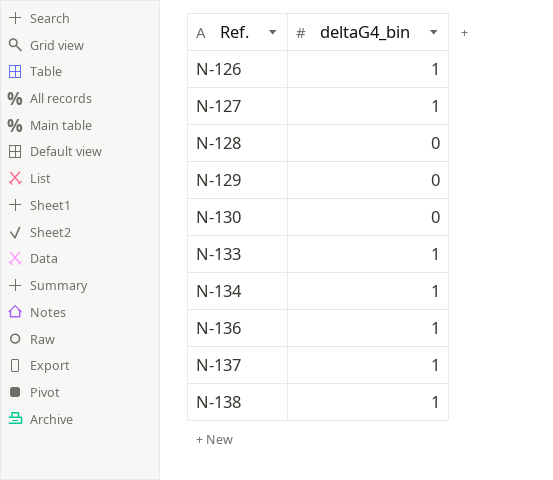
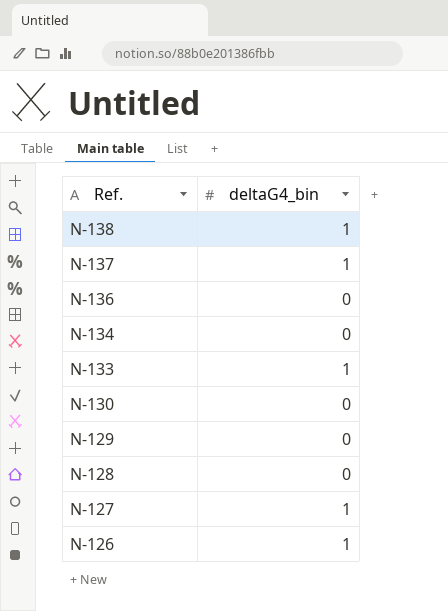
row order: Ref. ascending -> Ref. descending
N-136 | deltaG4_bin: 1 -> 0
N-134 | deltaG4_bin: 1 -> 0

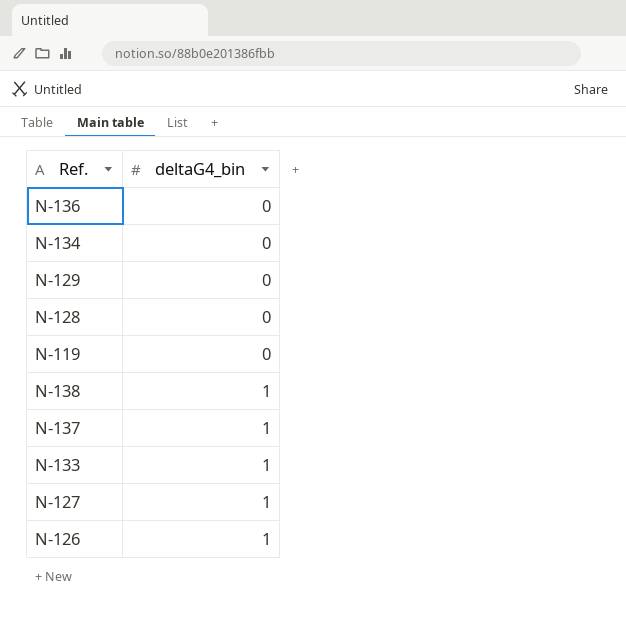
row order: Ref. descending -> deltaG4_bin ascending
row N-130: 0 -> none
row N-119: none -> 0

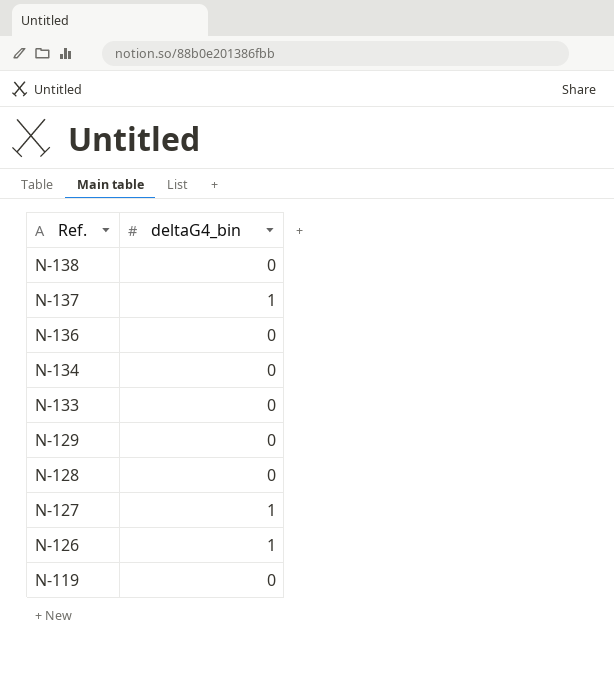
row order: deltaG4_bin ascending -> Ref. descending
N-138 | deltaG4_bin: 1 -> 0
N-133 | deltaG4_bin: 1 -> 0

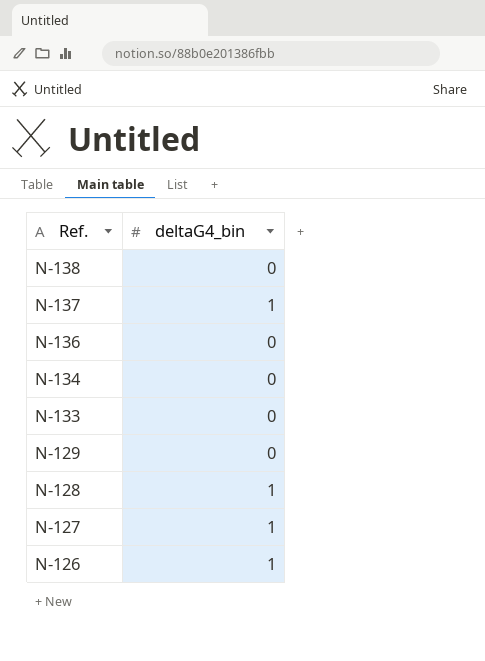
row N-119: 0 -> none
N-128 | deltaG4_bin: 0 -> 1

